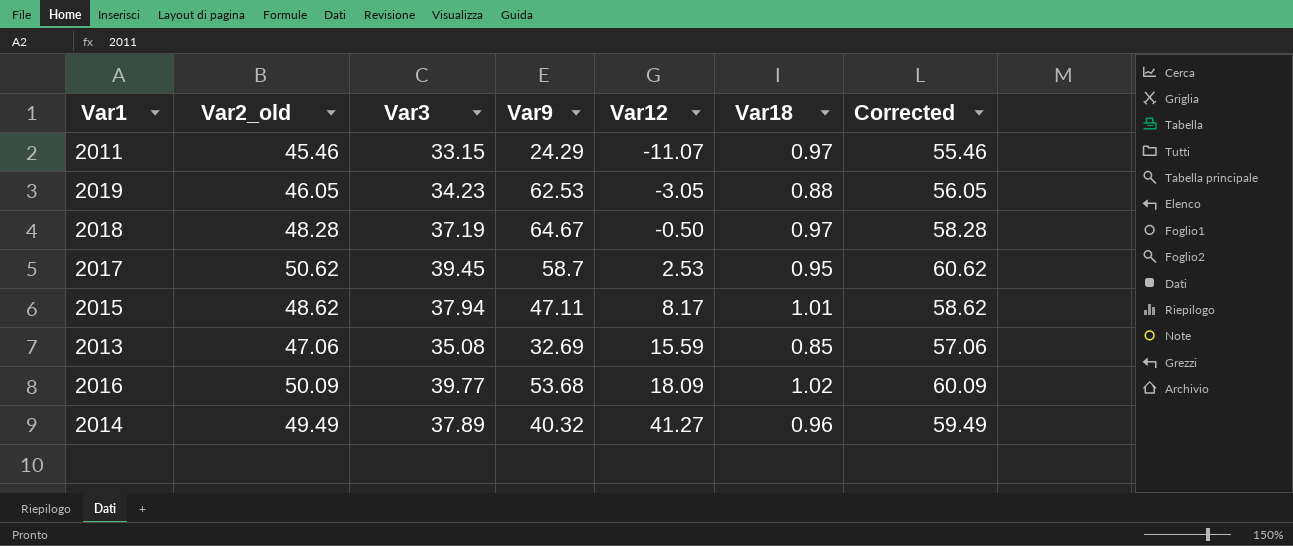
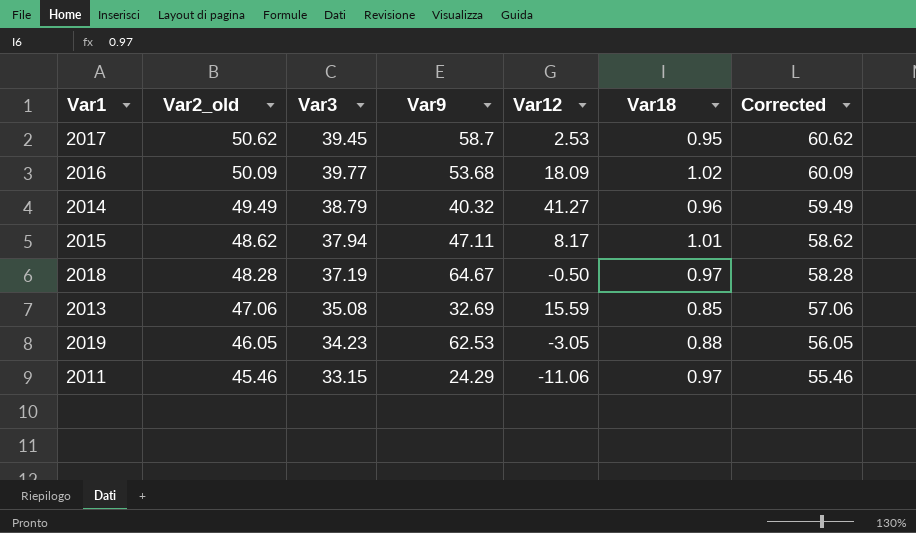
row order: Var12 ascending -> Var2_old descending
2014 | Var3: 37.89 -> 38.79
2011 | Var12: -11.07 -> -11.06

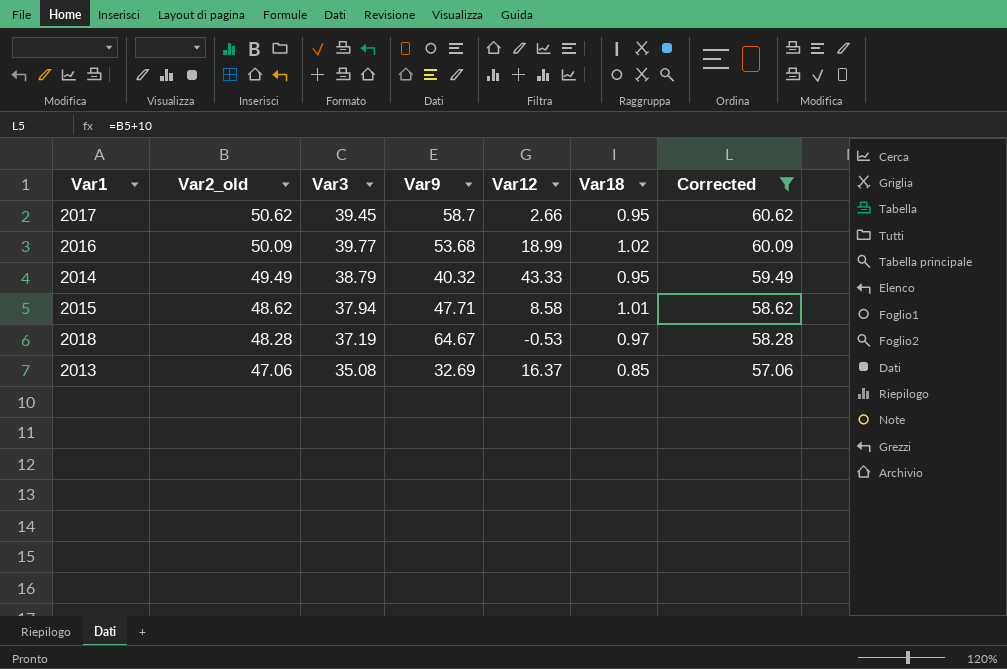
filter: none -> Corrected >= 57.06
2017 | Var12: 2.53 -> 2.66
2016 | Var12: 18.09 -> 18.99
2014 | Var12: 41.27 -> 43.33
2014 | Var18: 0.96 -> 0.95
2015 | Var9: 47.11 -> 47.71
2015 | Var12: 8.17 -> 8.58
2018 | Var12: -0.50 -> -0.53
2013 | Var12: 15.59 -> 16.37

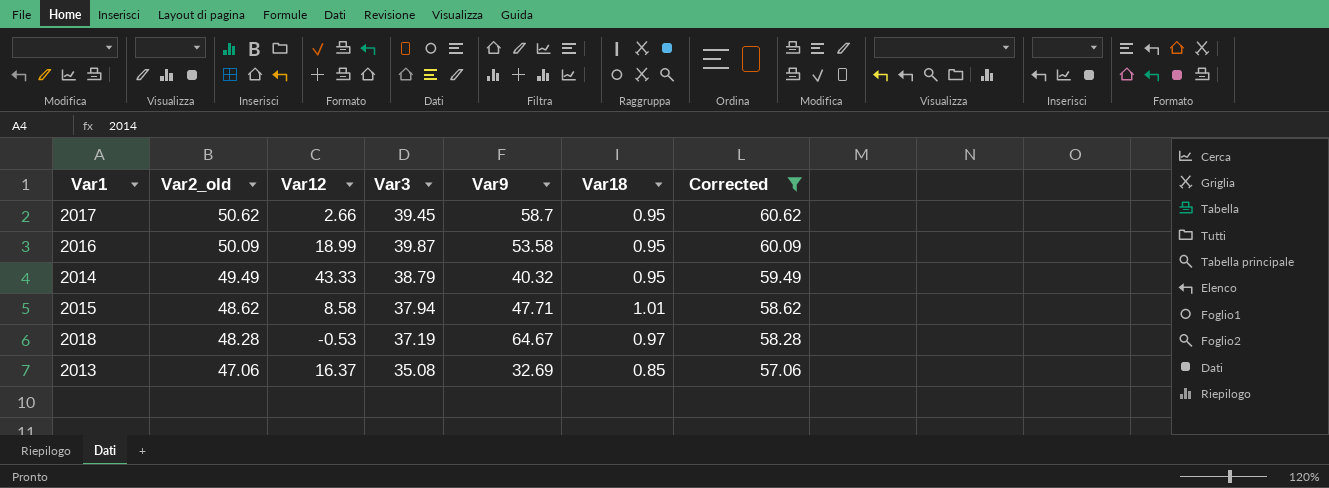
column Var12 | position: 5 -> 3
2016 | Var3: 39.77 -> 39.87
2016 | Var9: 53.68 -> 53.58
2016 | Var18: 1.02 -> 0.95

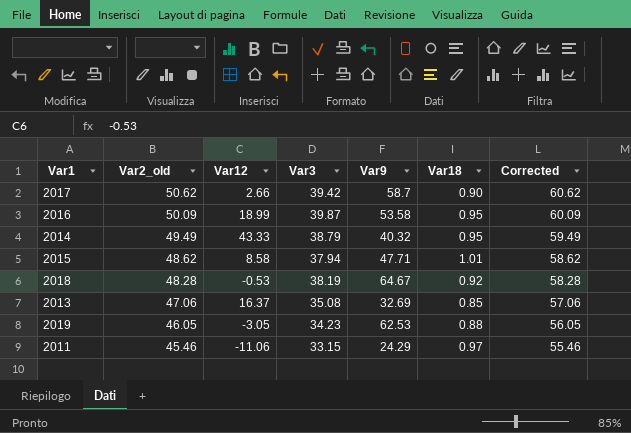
filter: Corrected >= 57.06 -> none
2017 | Var3: 39.45 -> 39.42
2017 | Var18: 0.95 -> 0.90
2018 | Var3: 37.19 -> 38.19
2018 | Var18: 0.97 -> 0.92

